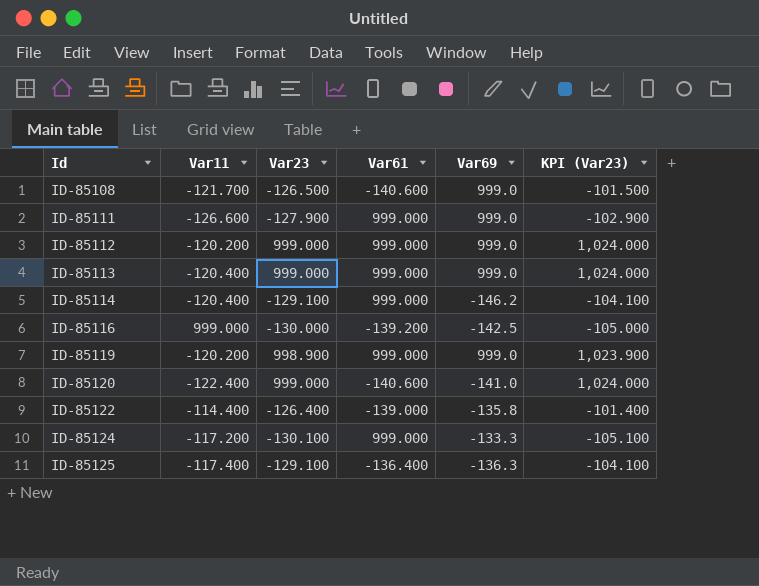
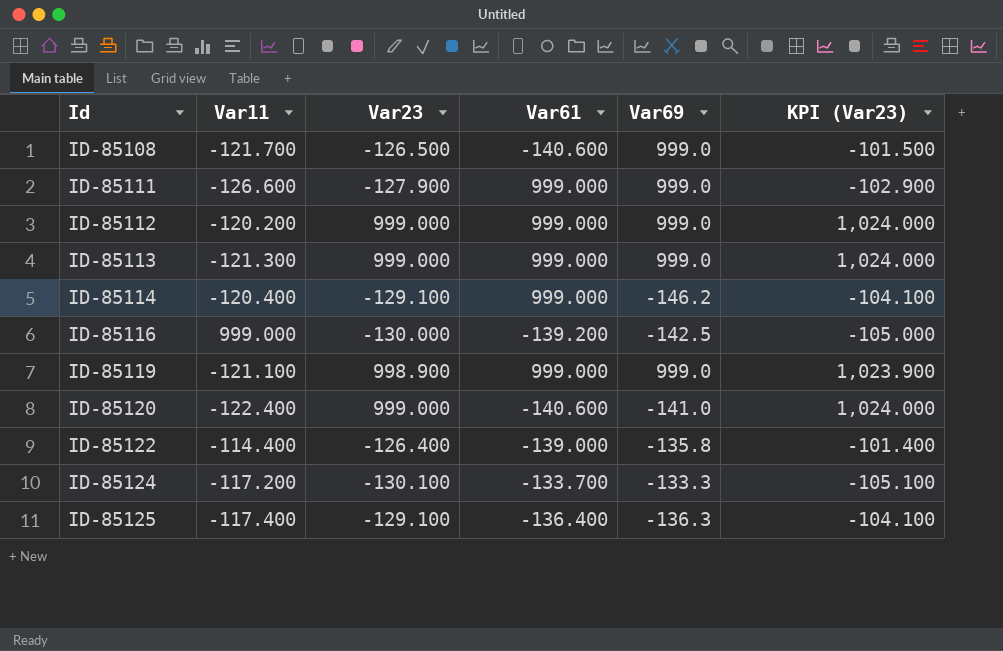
ID-85113 | Var11: -120.400 -> -121.300
ID-85119 | Var11: -120.200 -> -121.100
ID-85124 | Var61: 999.000 -> -133.700

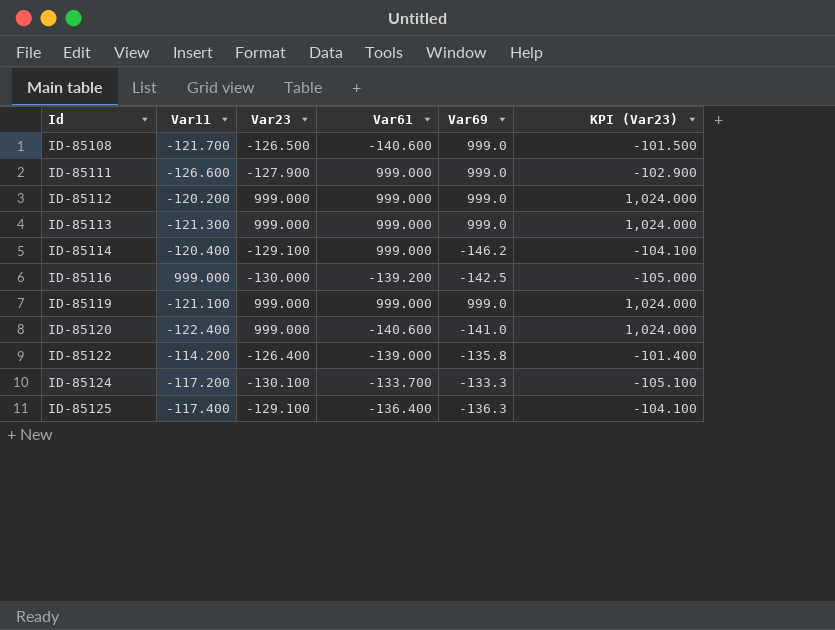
ID-85119 | Var23: 998.900 -> 999.000
ID-85119 | KPI (Var23): 1,023.900 -> 1,024.000
ID-85122 | Var11: -114.400 -> -114.200

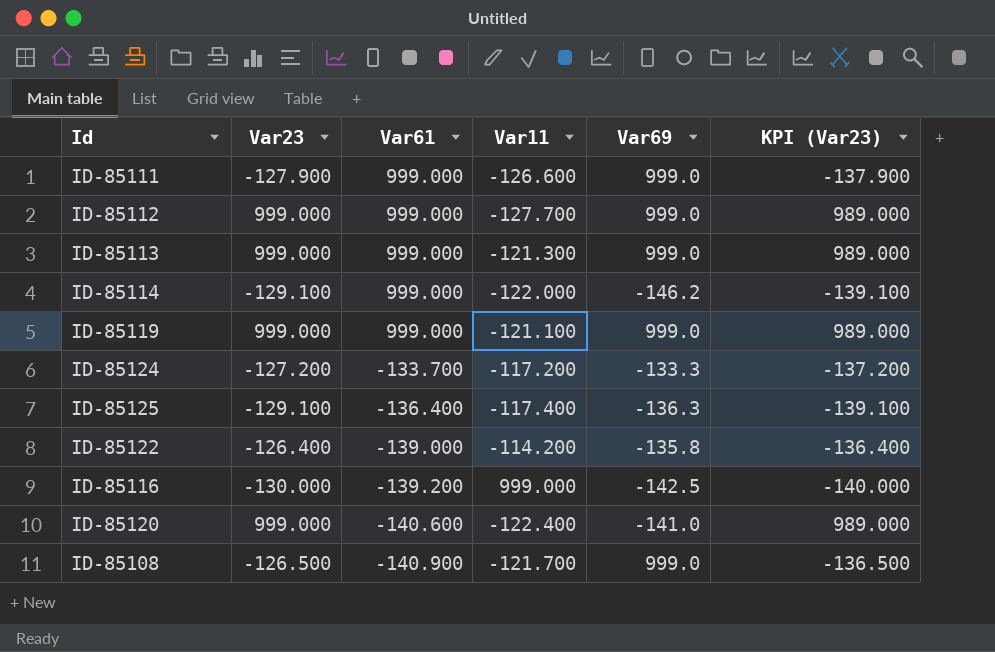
row order: Id ascending -> Var61 descending
column Var11 | position: 2 -> 4
column KPI (Var23) | formula: [Var23] + 25 -> [Var23] - 10
ID-85112 | Var11: -120.200 -> -127.700
ID-85114 | Var11: -120.400 -> -122.000
ID-85124 | Var23: -130.100 -> -127.200
ID-85108 | Var61: -140.600 -> -140.900

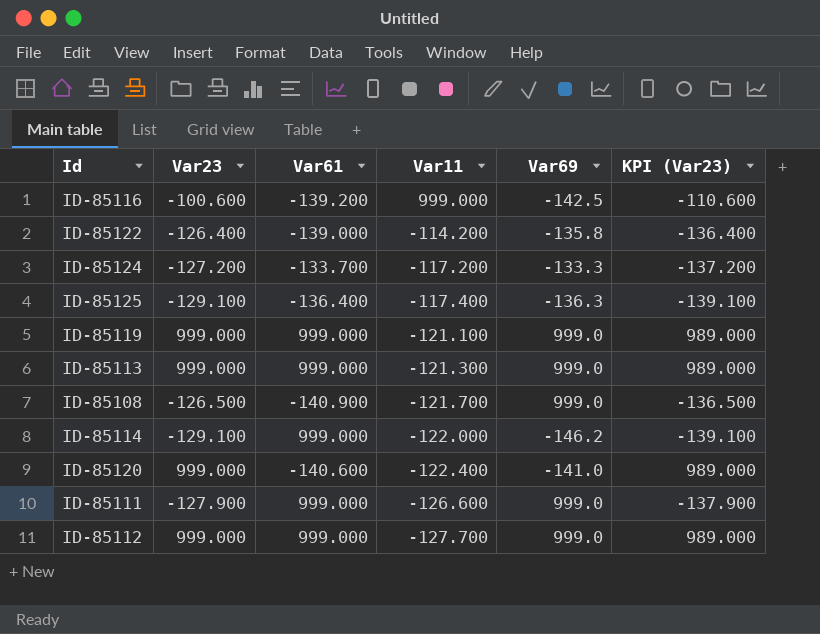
row order: Var61 descending -> Var11 descending
ID-85116 | Var23: -130.000 -> -100.600
ID-85116 | KPI (Var23): -140.000 -> -110.600

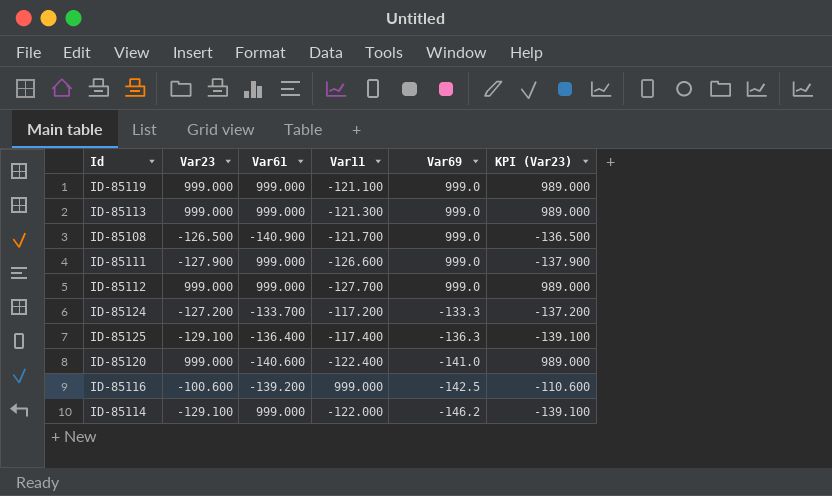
row order: Var11 descending -> Var69 descending
row ID-85122: -126.400 | -139.000 | -114.200 | -135.8 | -136.400 -> none

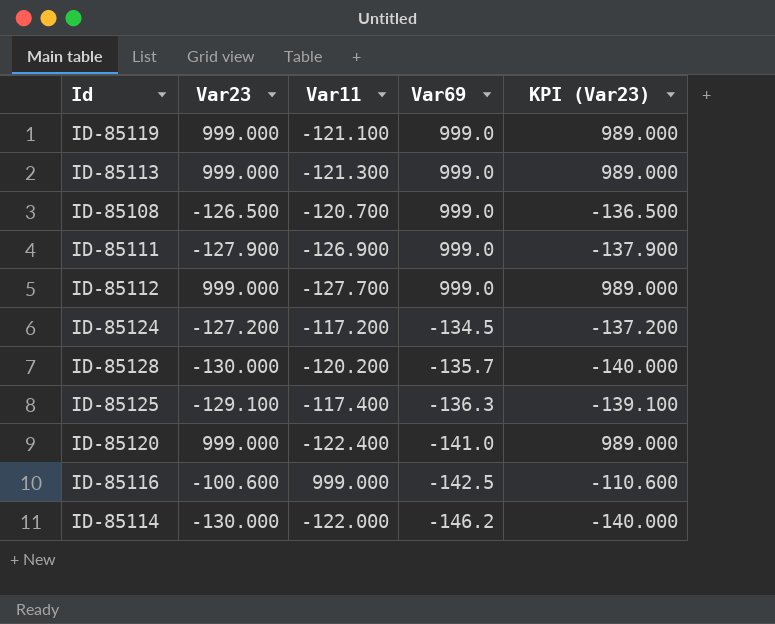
column Var61 | position: 3 -> none
ID-85108 | Var11: -121.700 -> -120.700
ID-85111 | Var11: -126.600 -> -126.900
ID-85124 | Var69: -133.3 -> -134.5
row ID-85128: none -> -130.000 | -120.200 | -135.7 | -140.000
ID-85114 | Var23: -129.100 -> -130.000
ID-85114 | KPI (Var23): -139.100 -> -140.000

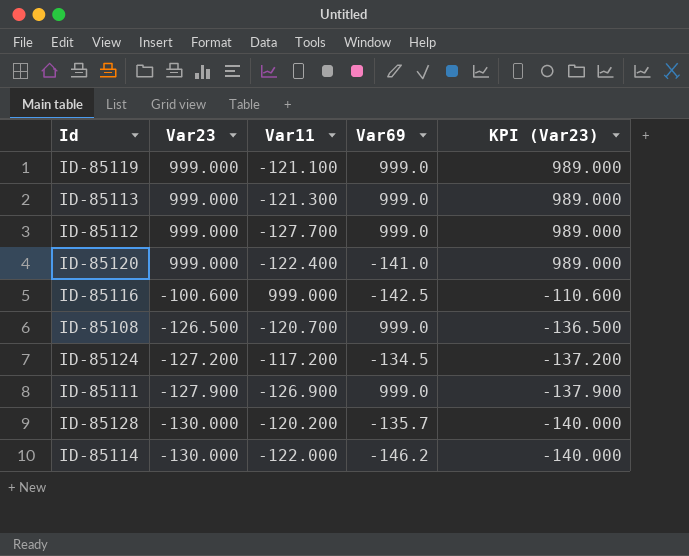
row order: Var69 descending -> Var23 descending
row ID-85125: -129.100 | -117.400 | -136.3 | -139.100 -> none

